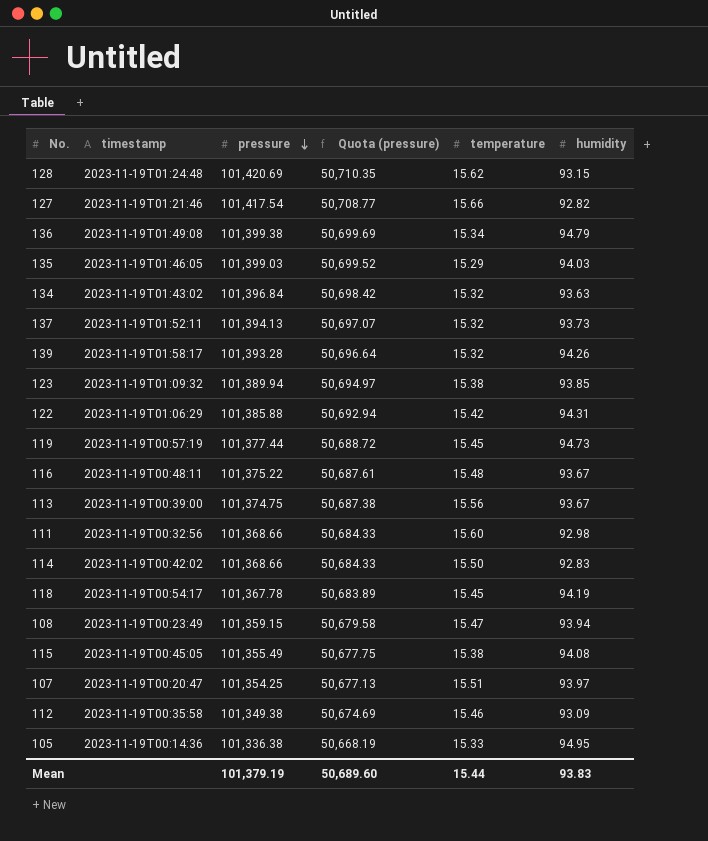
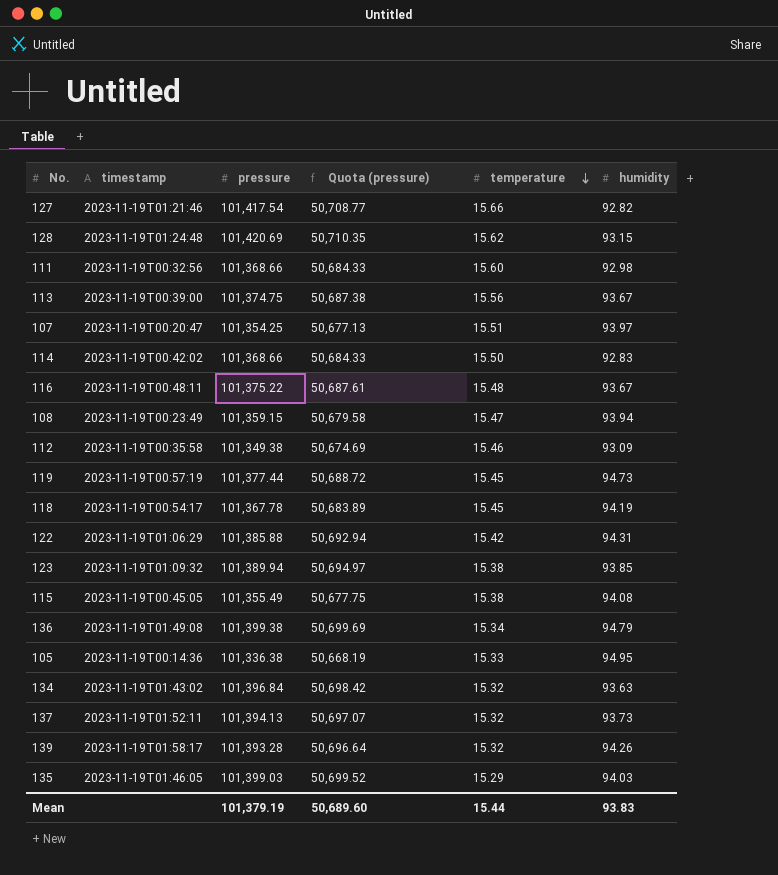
row order: pressure descending -> temperature descending

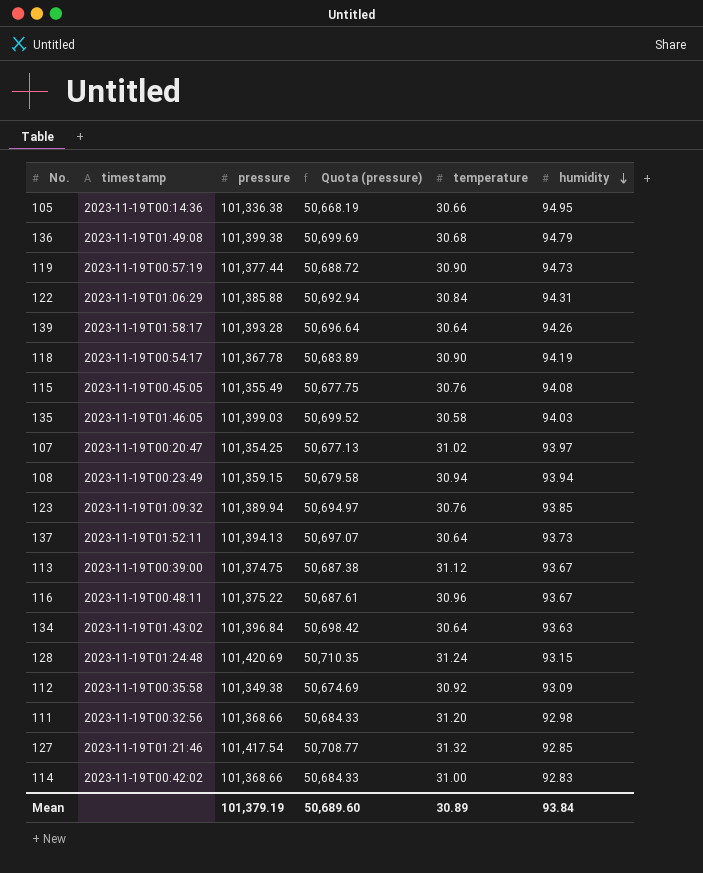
row order: temperature descending -> humidity descending
105 | temperature: 15.33 -> 30.66
136 | temperature: 15.34 -> 30.68
119 | temperature: 15.45 -> 30.90
122 | temperature: 15.42 -> 30.84
139 | temperature: 15.32 -> 30.64
118 | temperature: 15.45 -> 30.90
115 | temperature: 15.38 -> 30.76
135 | temperature: 15.29 -> 30.58
107 | temperature: 15.51 -> 31.02
108 | temperature: 15.47 -> 30.94
123 | temperature: 15.38 -> 30.76
137 | temperature: 15.32 -> 30.64
113 | temperature: 15.56 -> 31.12
116 | temperature: 15.48 -> 30.96
134 | temperature: 15.32 -> 30.64
128 | temperature: 15.62 -> 31.24
112 | temperature: 15.46 -> 30.92
111 | temperature: 15.60 -> 31.20
127 | temperature: 15.66 -> 31.32
127 | humidity: 92.82 -> 92.85
114 | temperature: 15.50 -> 31.00
Mean | temperature: 15.44 -> 30.89
Mean | humidity: 93.83 -> 93.84

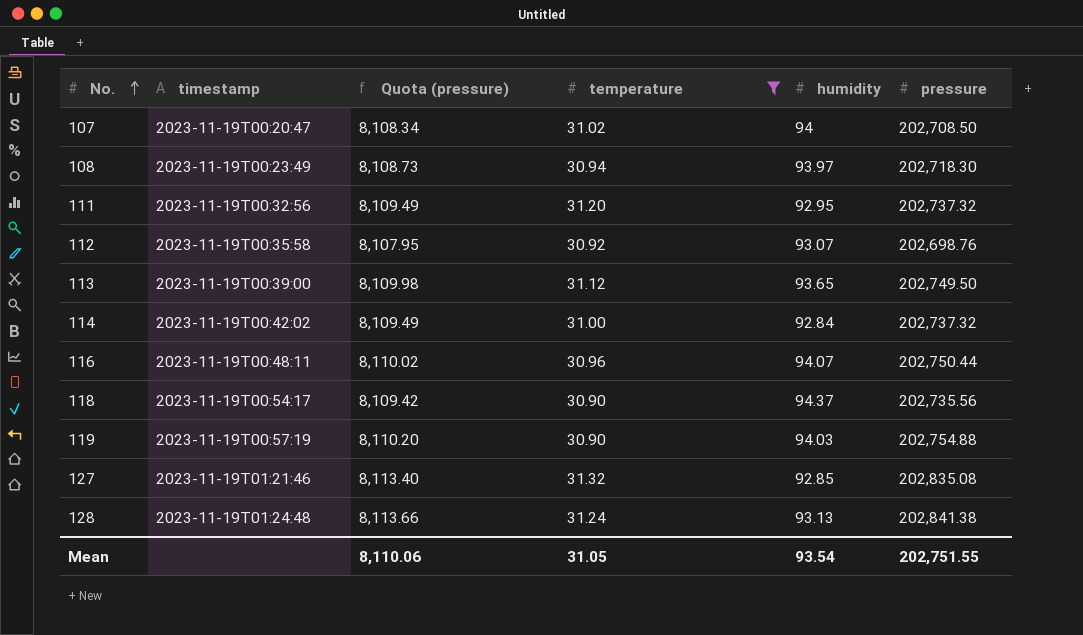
filter: none -> temperature >= 30.90
row order: humidity descending -> No. ascending
column Quota (pressure) | formula: [pressure] * 0.5 -> [pressure] * 0.04
column pressure | position: 3 -> 6
107 | humidity: 93.97 -> 94
107 | pressure: 101,354.25 -> 202,708.50
108 | humidity: 93.94 -> 93.97
108 | pressure: 101,359.15 -> 202,718.30
111 | humidity: 92.98 -> 92.95
111 | pressure: 101,368.66 -> 202,737.32
112 | humidity: 93.09 -> 93.07
112 | pressure: 101,349.38 -> 202,698.76
113 | humidity: 93.67 -> 93.65
113 | pressure: 101,374.75 -> 202,749.50
114 | humidity: 92.83 -> 92.84
114 | pressure: 101,368.66 -> 202,737.32
116 | humidity: 93.67 -> 94.07
116 | pressure: 101,375.22 -> 202,750.44
118 | humidity: 94.19 -> 94.37
118 | pressure: 101,367.78 -> 202,735.56
119 | humidity: 94.73 -> 94.03
119 | pressure: 101,377.44 -> 202,754.88
127 | pressure: 101,417.54 -> 202,835.08
128 | humidity: 93.15 -> 93.13
128 | pressure: 101,420.69 -> 202,841.38
Mean | Quota (pressure): 50,689.60 -> 8,110.06
Mean | temperature: 30.89 -> 31.05
Mean | humidity: 93.84 -> 93.54
Mean | pressure: 101,379.19 -> 202,751.55

